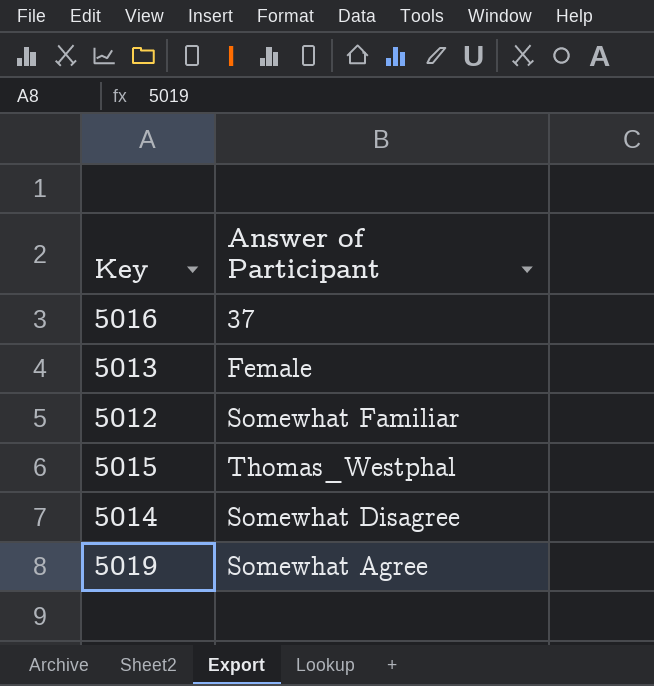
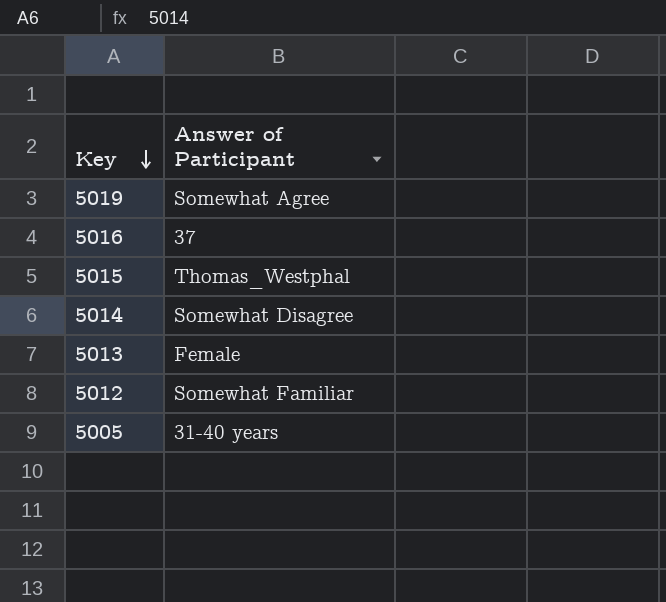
row order: none -> Key descending
row 5005: none -> 31-40 years

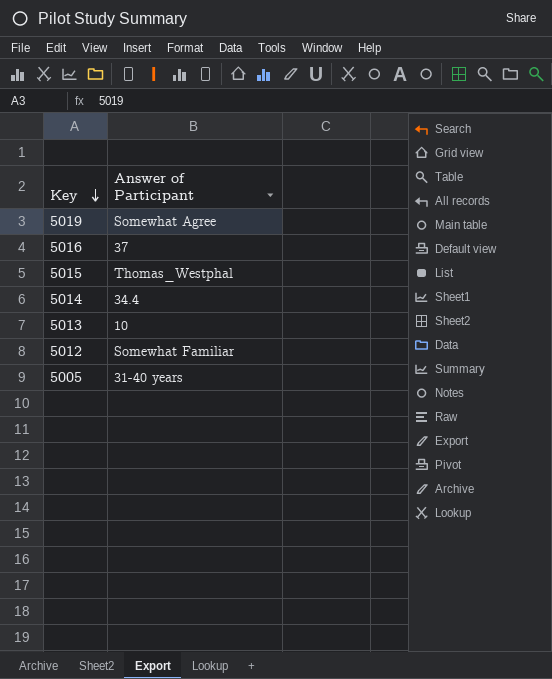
5014 | Answer of Participant: Somewhat Disagree -> 34.4
5013 | Answer of Participant: Female -> 10

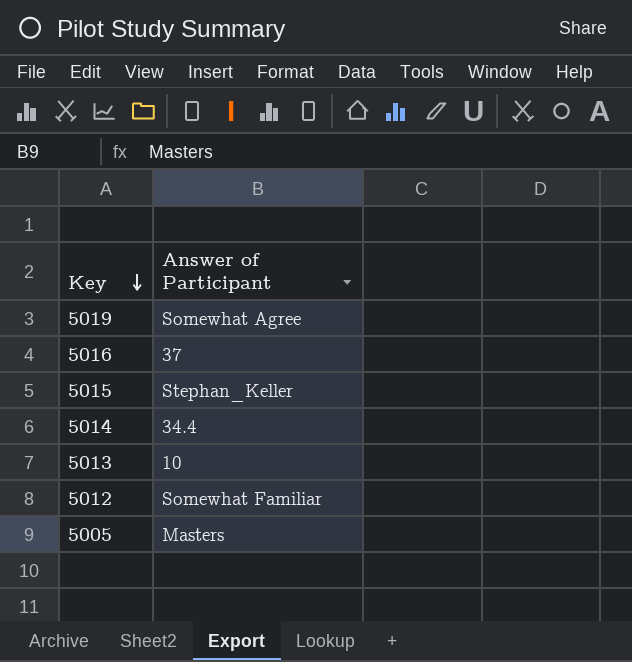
5015 | Answer of Participant: Thomas_Westphal -> Stephan_Keller
5005 | Answer of Participant: 31-40 years -> Masters

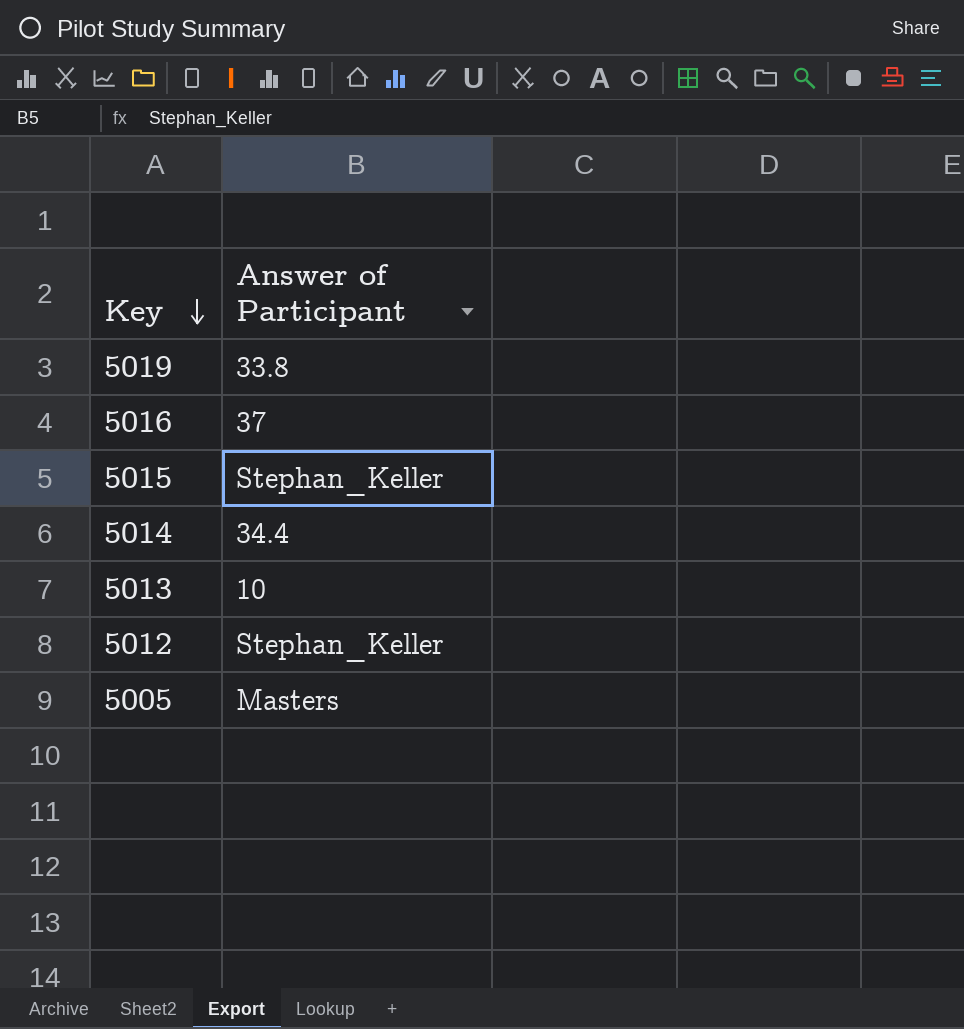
5019 | Answer of Participant: Somewhat Agree -> 33.8
5012 | Answer of Participant: Somewhat Familiar -> Stephan_Keller

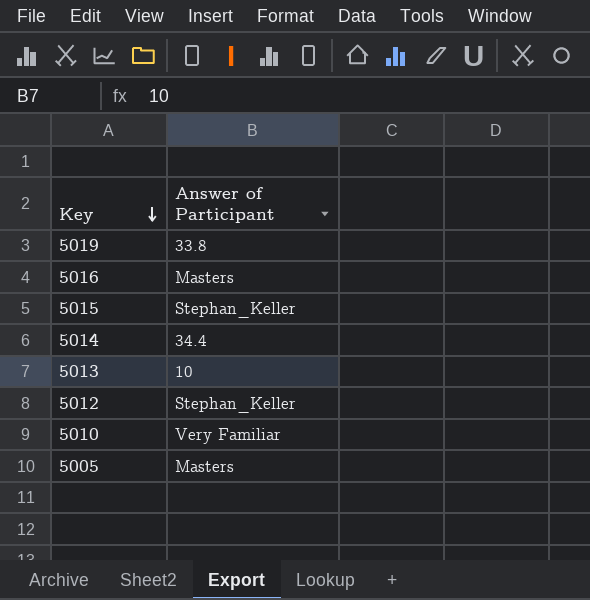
5016 | Answer of Participant: 37 -> Masters
row 5010: none -> Very Familiar

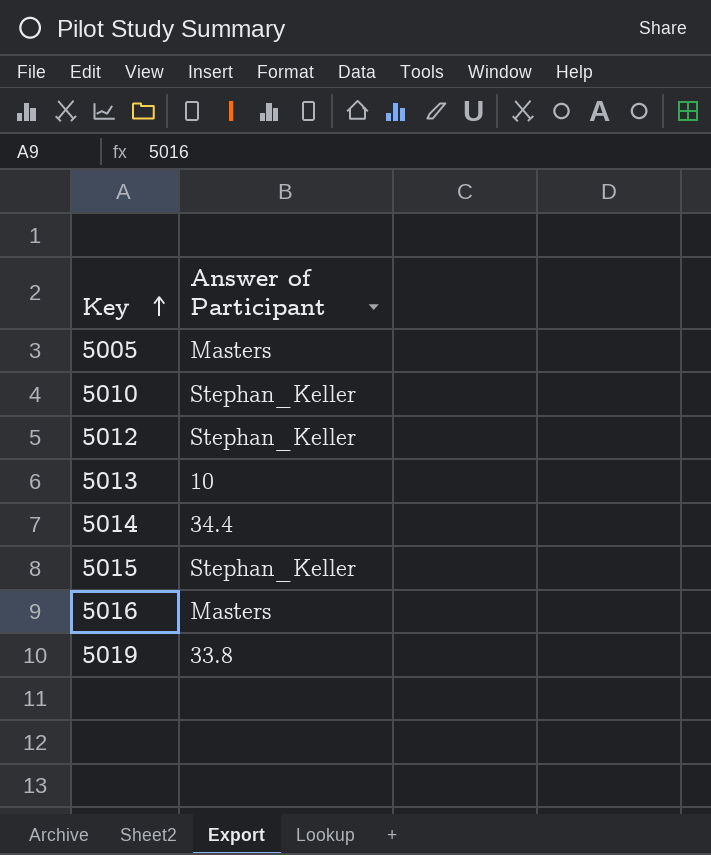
row order: Key descending -> Key ascending
5010 | Answer of Participant: Very Familiar -> Stephan_Keller

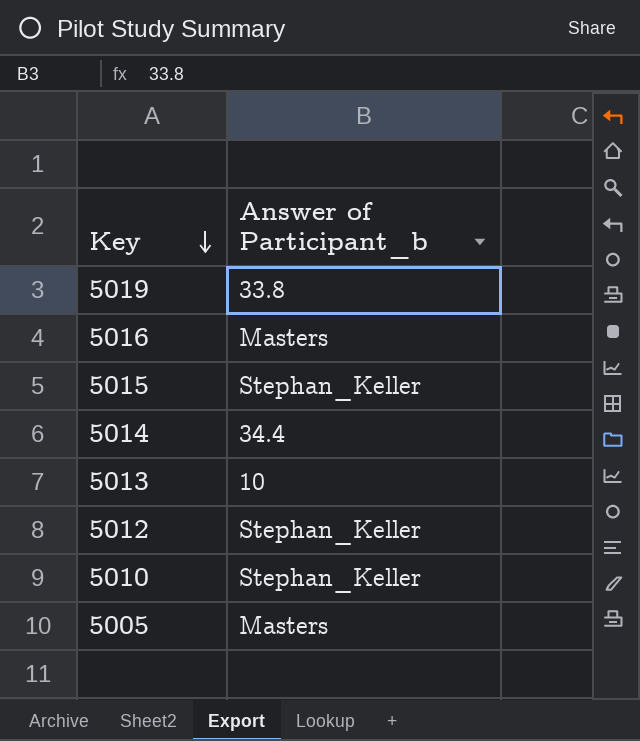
row order: Key ascending -> Key descending
column name: Answer of Participant -> Answer of Participant_b

